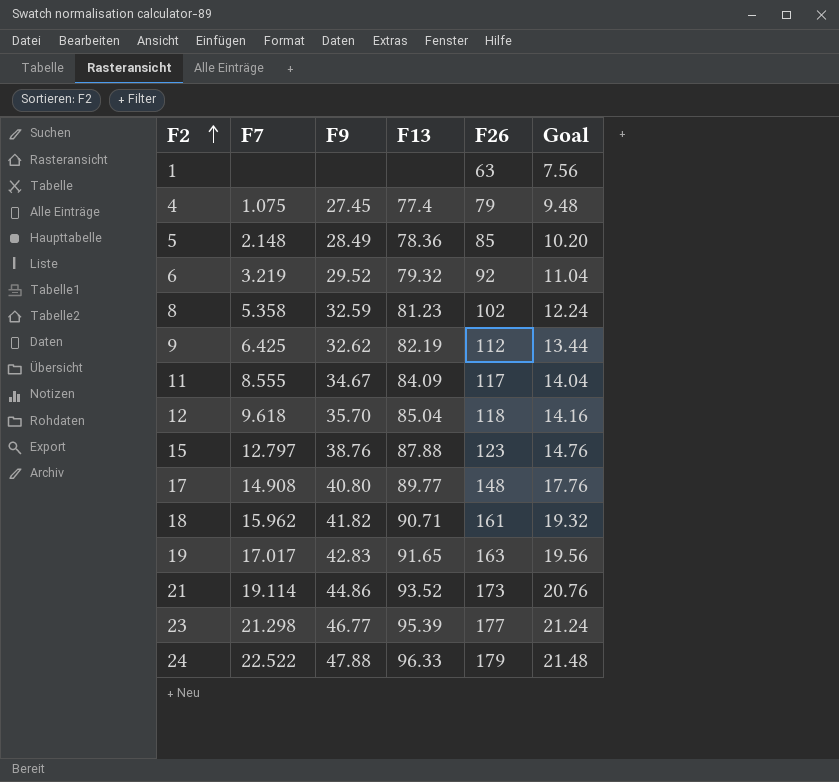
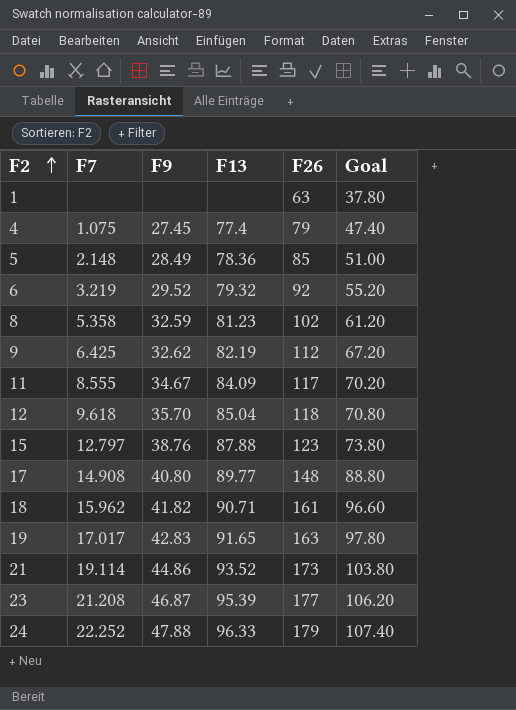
column Goal | formula: [F26] * 0.12 -> [F26] * 0.6
23 | F7: 21.298 -> 21.208
23 | F9: 46.77 -> 46.87
24 | F7: 22.522 -> 22.252

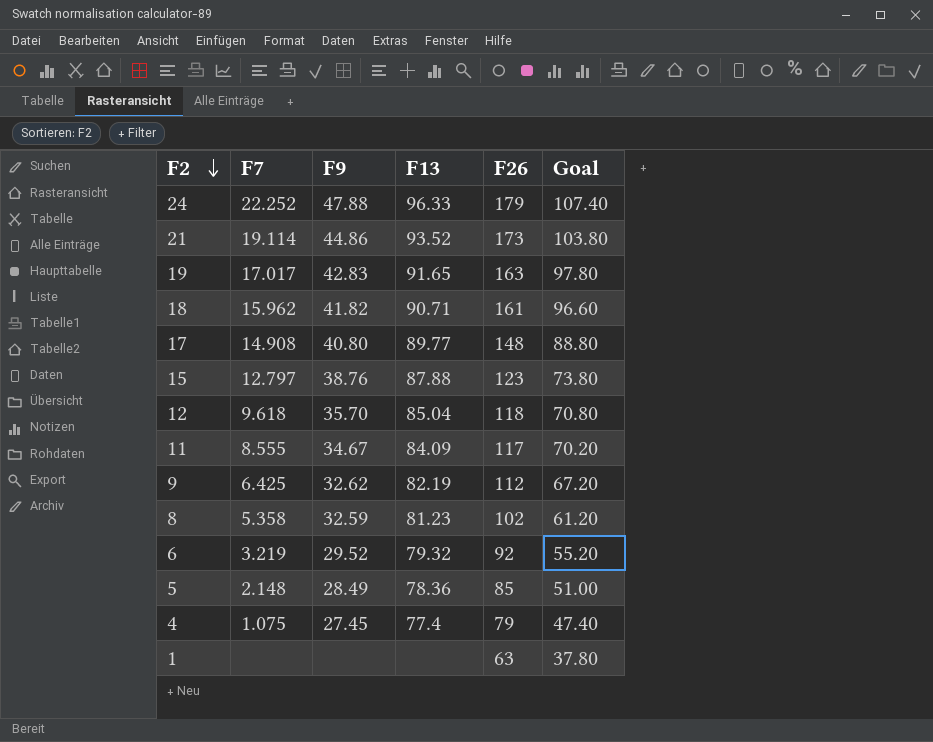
row order: F2 ascending -> F2 descending
row 23: 21.208 | 46.87 | 95.39 | 177 | 106.20 -> none

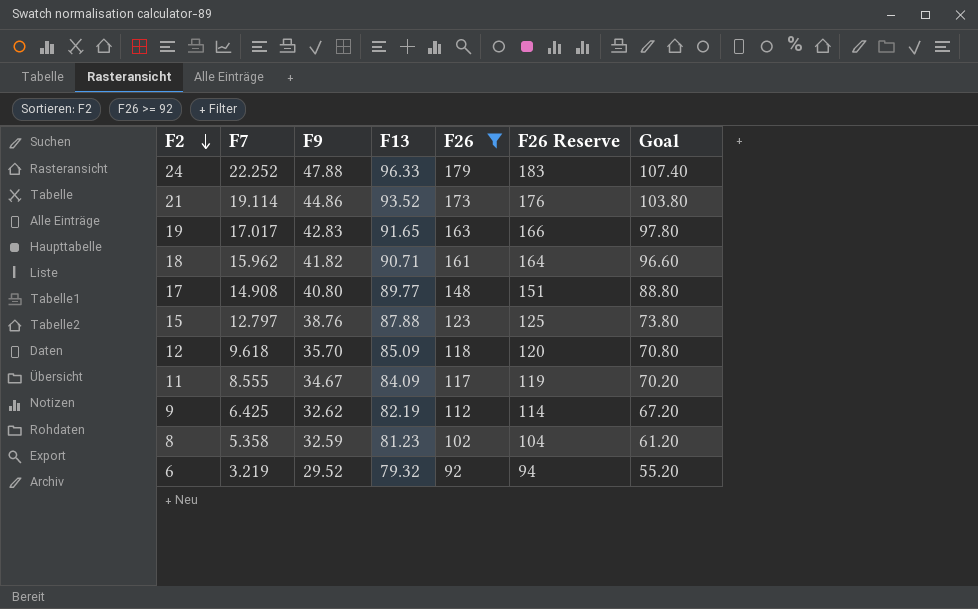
filter: none -> F26 >= 92
column F26 Reserve | formula: none -> [F26] * 1.02
12 | F13: 85.04 -> 85.09

